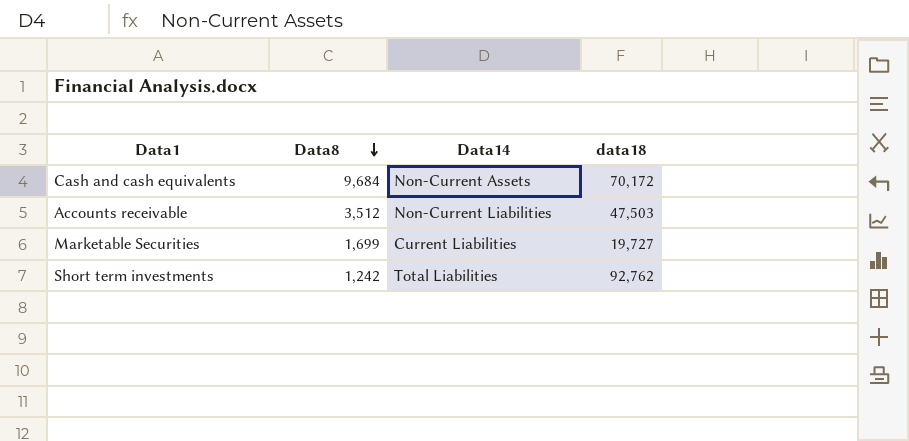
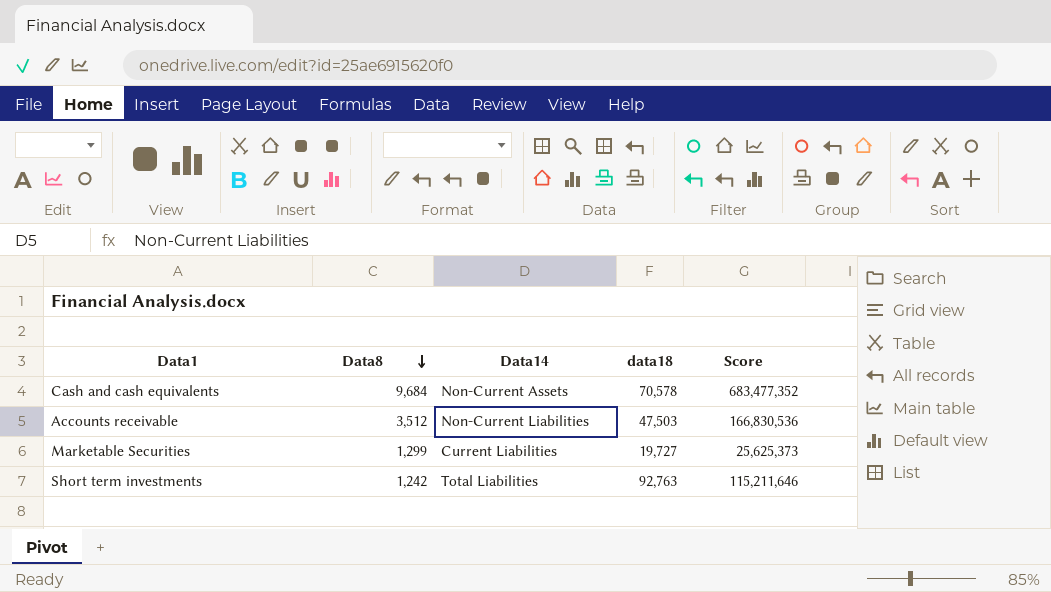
column Score | formula: none -> [Data8] * [data18]
Cash and cash equivalents | data18: 70,172 -> 70,578
Marketable Securities | Data8: 1,699 -> 1,299
Short term investments | data18: 92,762 -> 92,763

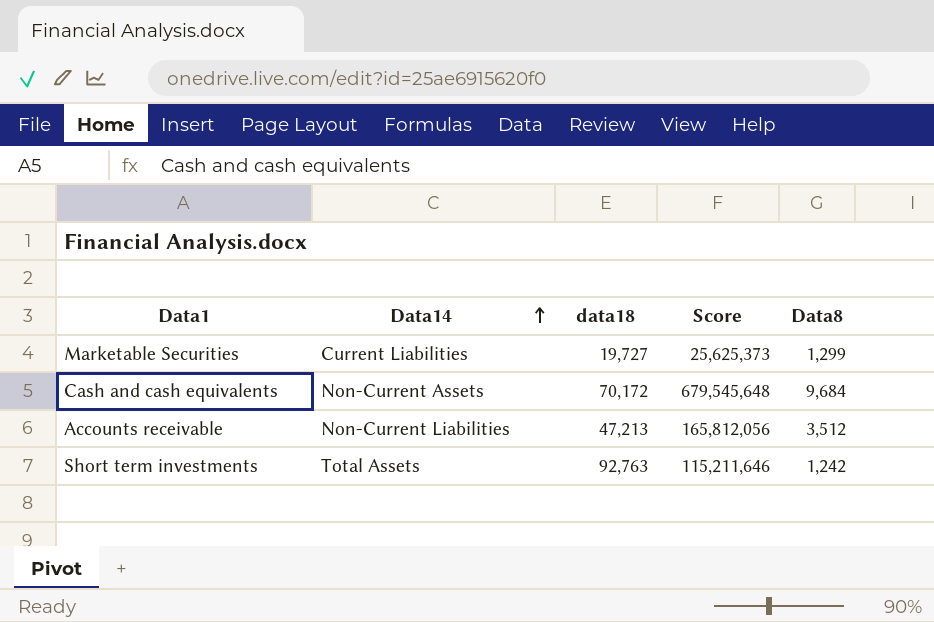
row order: Data8 descending -> Data14 ascending
column Data8 | position: 2 -> 5
Cash and cash equivalents | data18: 70,578 -> 70,172
Cash and cash equivalents | Score: 683,477,352 -> 679,545,648
Accounts receivable | data18: 47,503 -> 47,213
Accounts receivable | Score: 166,830,536 -> 165,812,056
Short term investments | Data14: Total Liabilities -> Total Assets

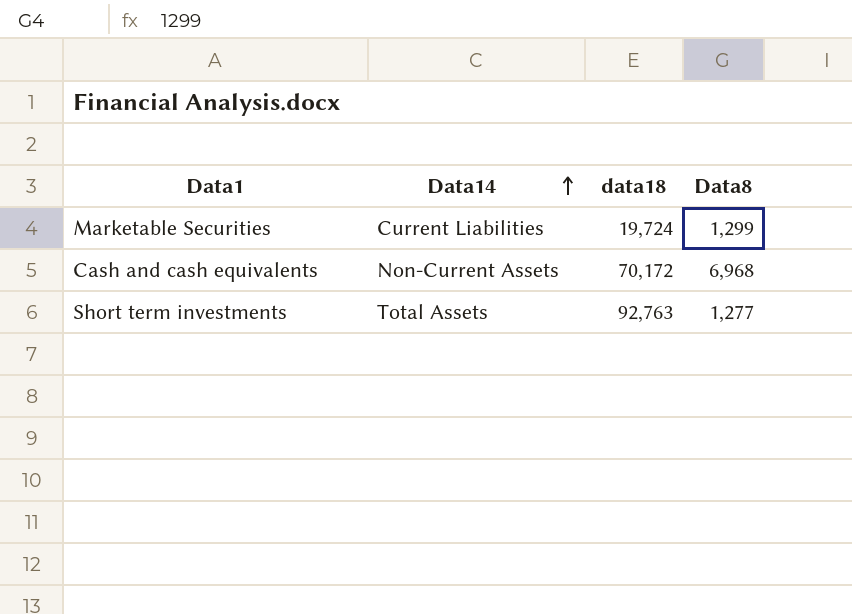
column Score | formula: [data18] * [Data8] -> none
row Accounts receivable: Non-Current Liabilities | 47,213 | 165,812,056 | 3,512 -> none
Marketable Securities | data18: 19,727 -> 19,724
Cash and cash equivalents | Data8: 9,684 -> 6,968
Short term investments | Data8: 1,242 -> 1,277

